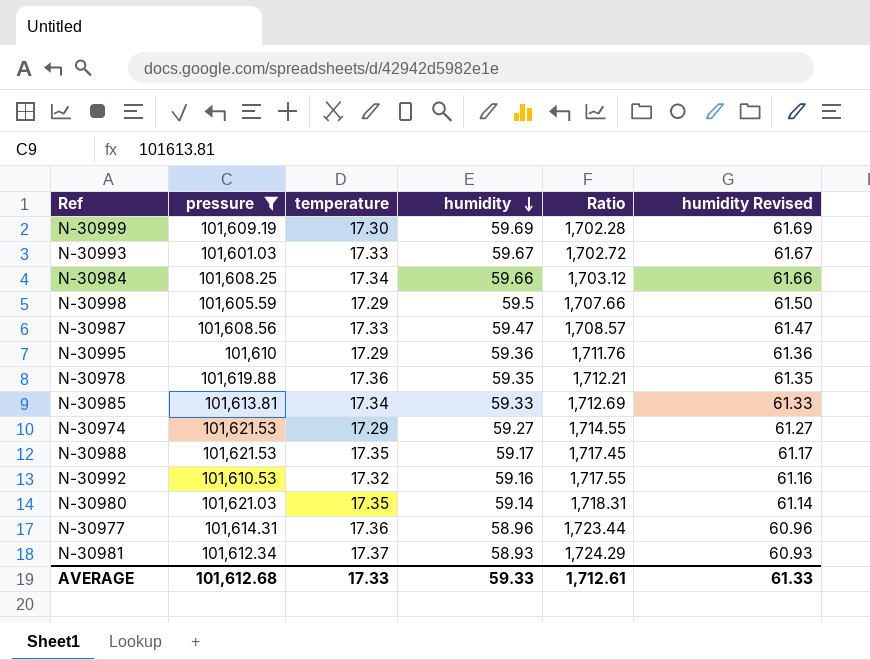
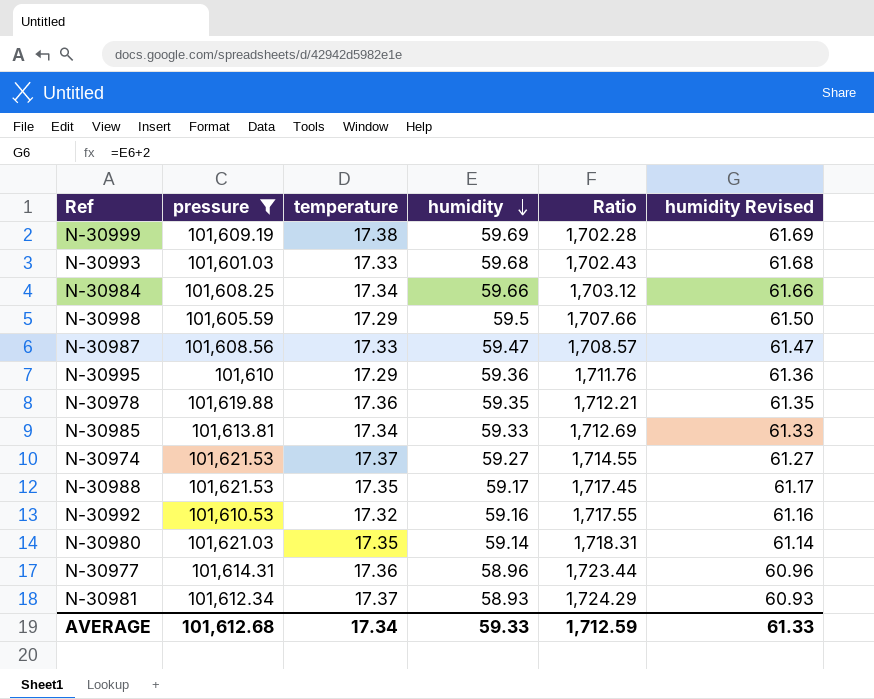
N-30999 | temperature: 17.30 -> 17.38
N-30993 | humidity: 59.67 -> 59.68
N-30993 | Ratio: 1,702.72 -> 1,702.43
N-30993 | humidity Revised: 61.67 -> 61.68
N-30974 | temperature: 17.29 -> 17.37
AVERAGE | temperature: 17.33 -> 17.34
AVERAGE | Ratio: 1,712.61 -> 1,712.59

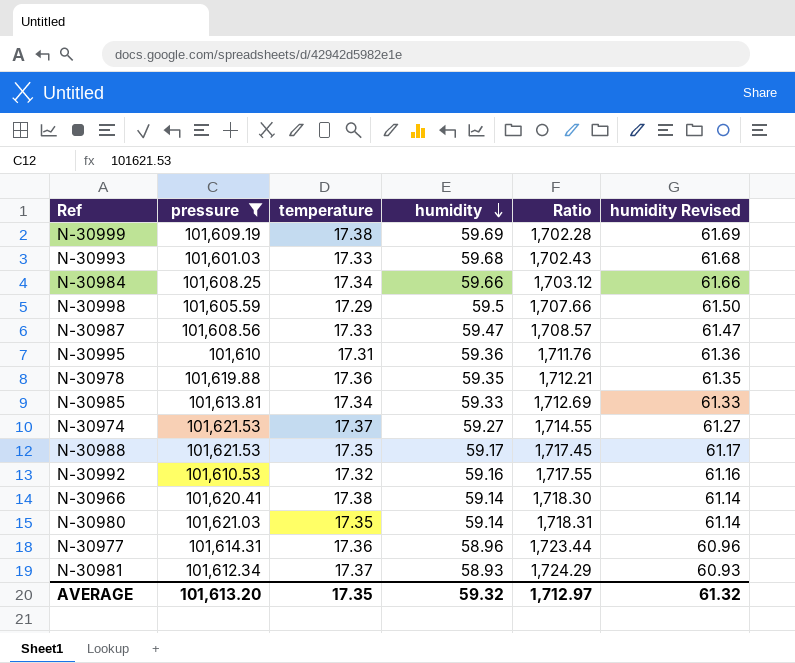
N-30995 | temperature: 17.29 -> 17.31
row N-30966: none -> 101,620.41 | 17.38 | 59.14 | 1,718.30 | 61.14
AVERAGE | pressure: 101,612.68 -> 101,613.20
AVERAGE | temperature: 17.34 -> 17.35
AVERAGE | humidity: 59.33 -> 59.32
AVERAGE | Ratio: 1,712.59 -> 1,712.97
AVERAGE | humidity Revised: 61.33 -> 61.32

